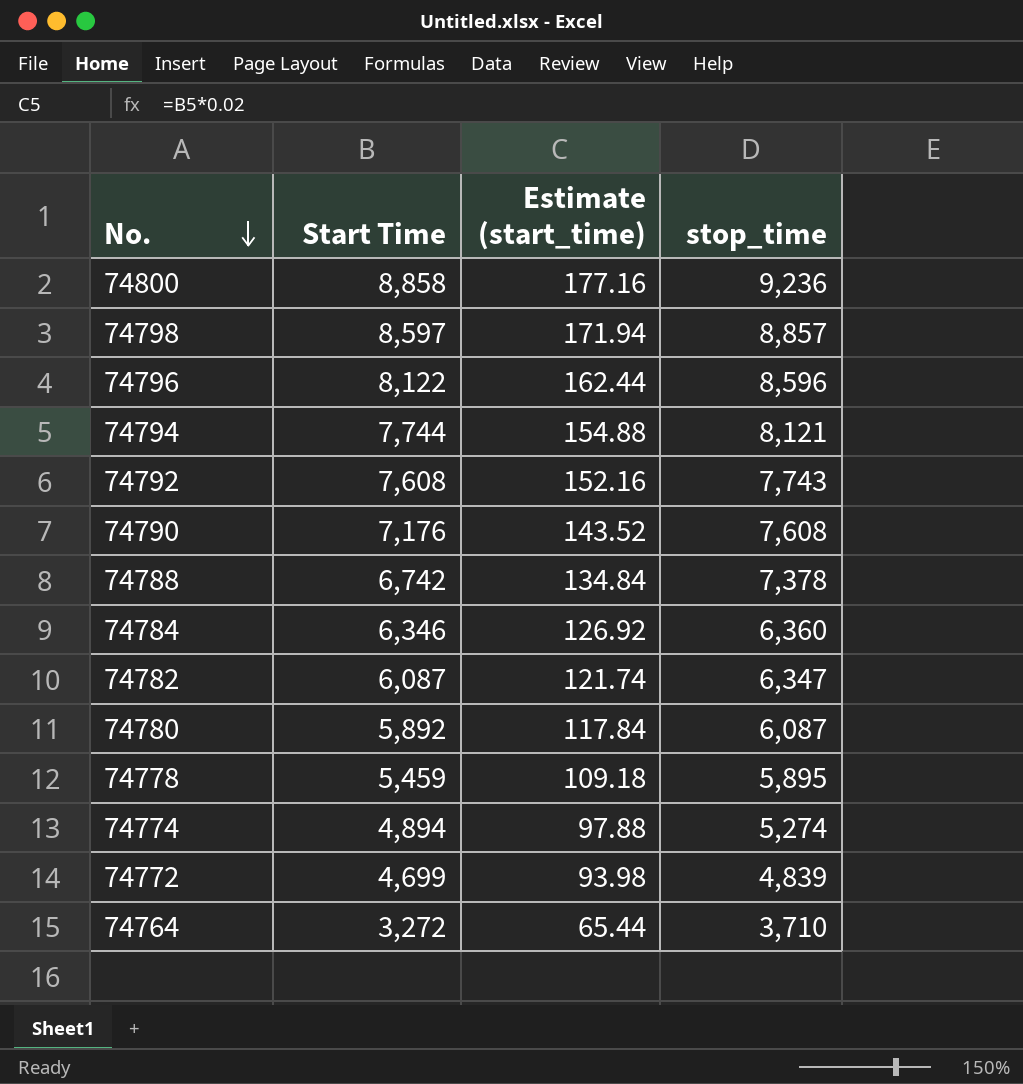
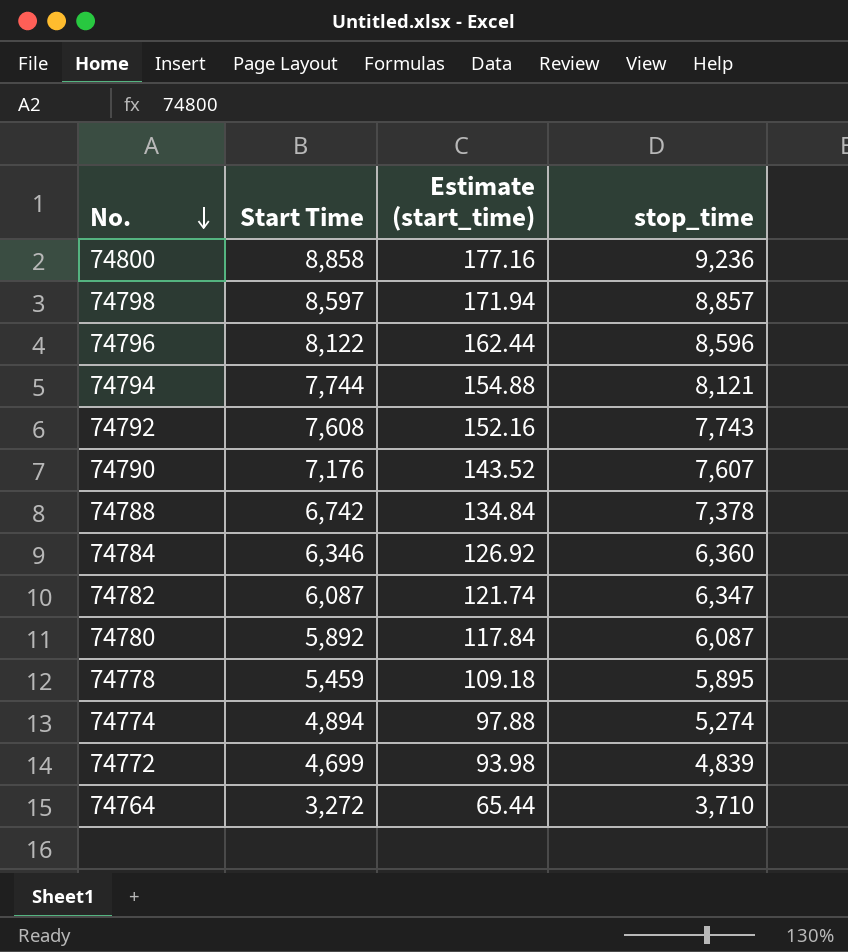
74790 | stop_time: 7,608 -> 7,607

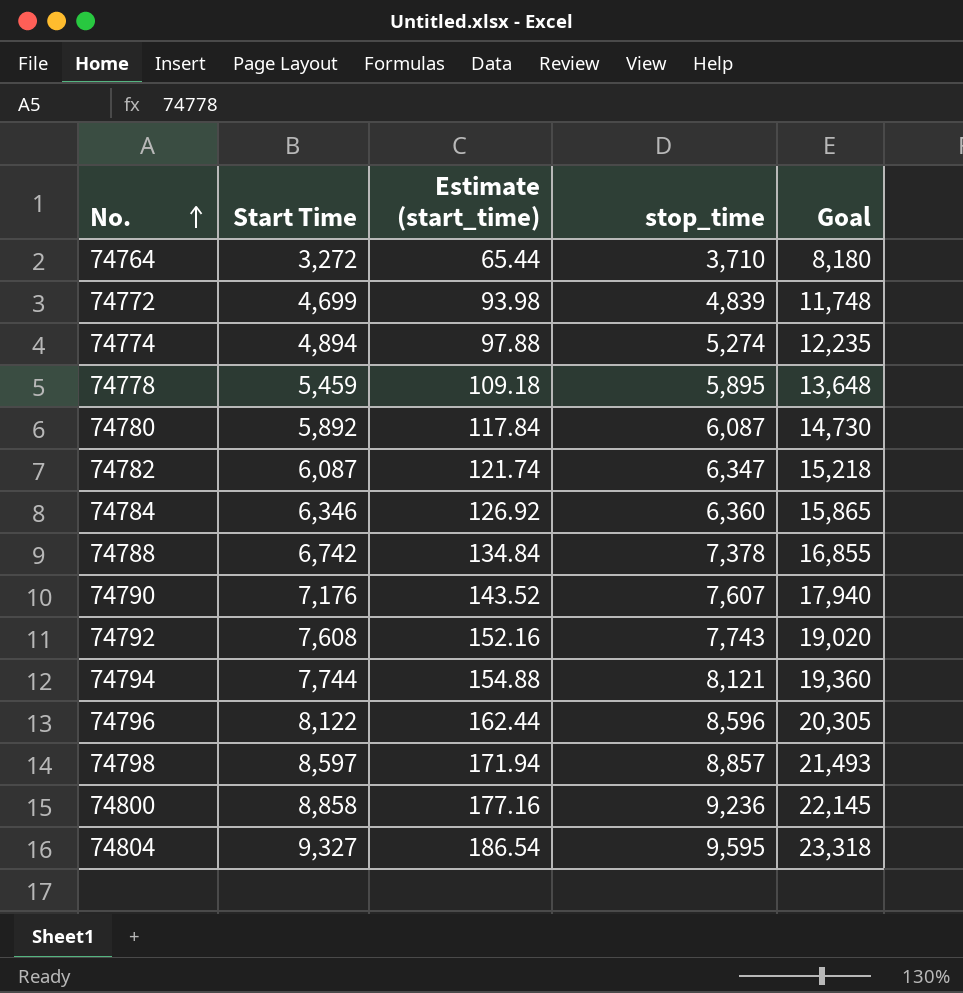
row order: No. descending -> No. ascending
column Goal | formula: none -> [Start Time] * 2.5
row 74804: none -> 9,327 | 186.54 | 9,595 | 23,318

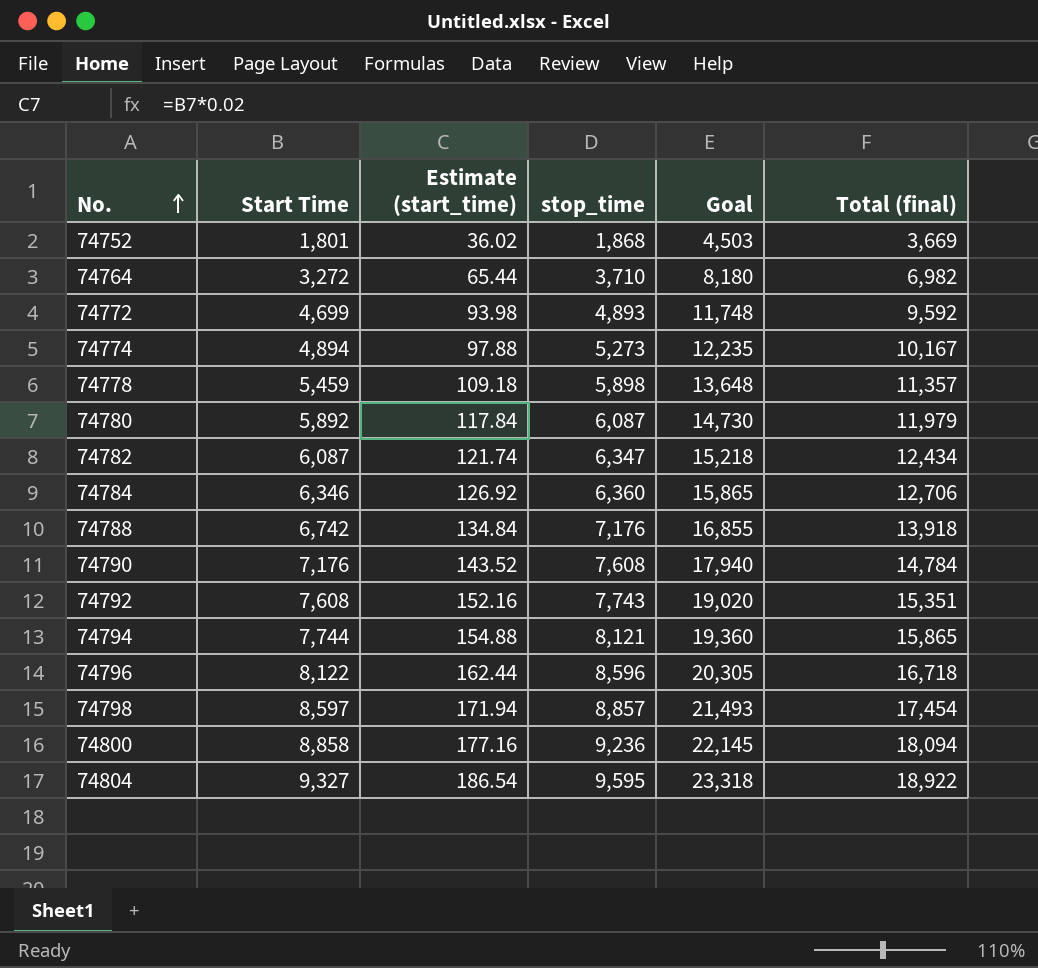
column Total (final) | formula: none -> [Start Time] + [stop_time]
row 74752: none -> 1,801 | 36.02 | 1,868 | 4,503 | 3,669
74772 | stop_time: 4,839 -> 4,893
74774 | stop_time: 5,274 -> 5,273
74778 | stop_time: 5,895 -> 5,898
74788 | stop_time: 7,378 -> 7,176
74790 | stop_time: 7,607 -> 7,608

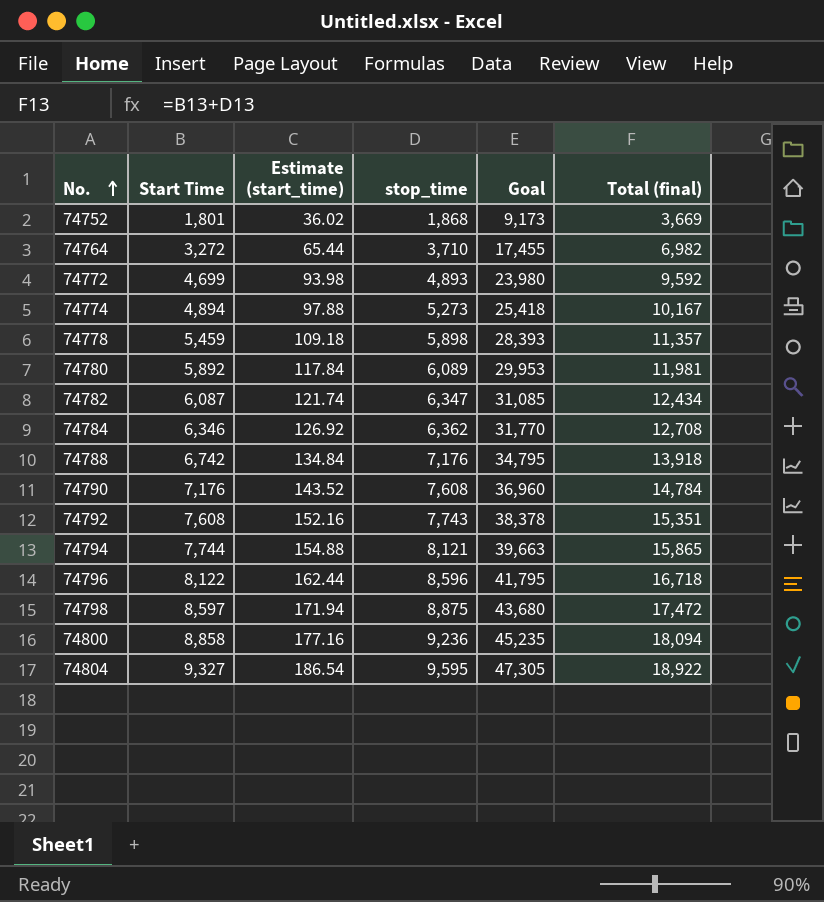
column Goal | formula: [Start Time] * 2.5 -> [Total (final)] * 2.5
74780 | stop_time: 6,087 -> 6,089
74780 | Total (final): 11,979 -> 11,981
74784 | stop_time: 6,360 -> 6,362
74784 | Total (final): 12,706 -> 12,708
74798 | stop_time: 8,857 -> 8,875
74798 | Total (final): 17,454 -> 17,472

